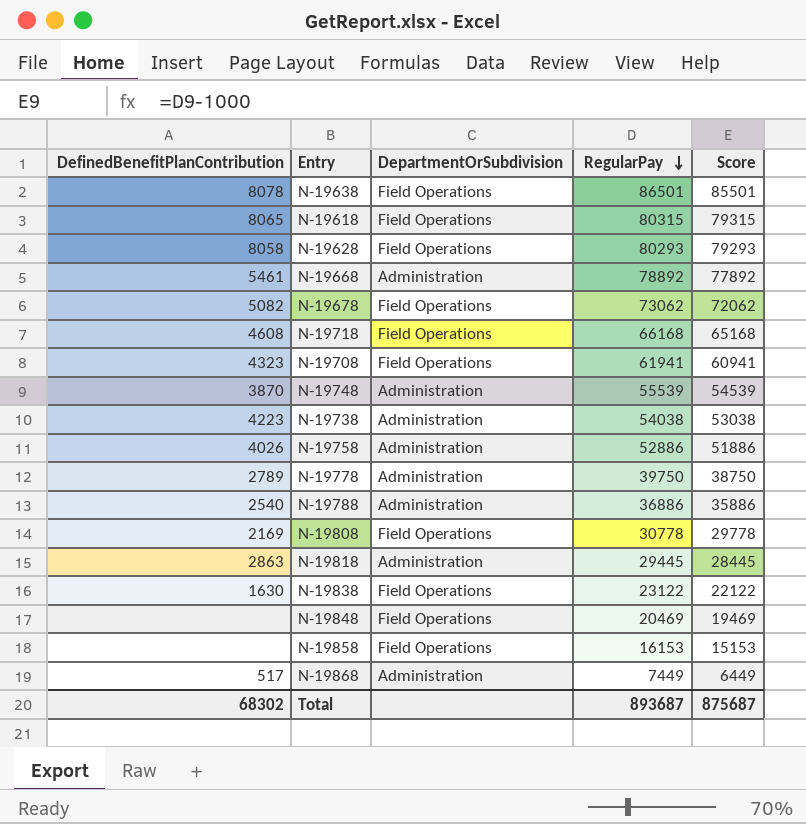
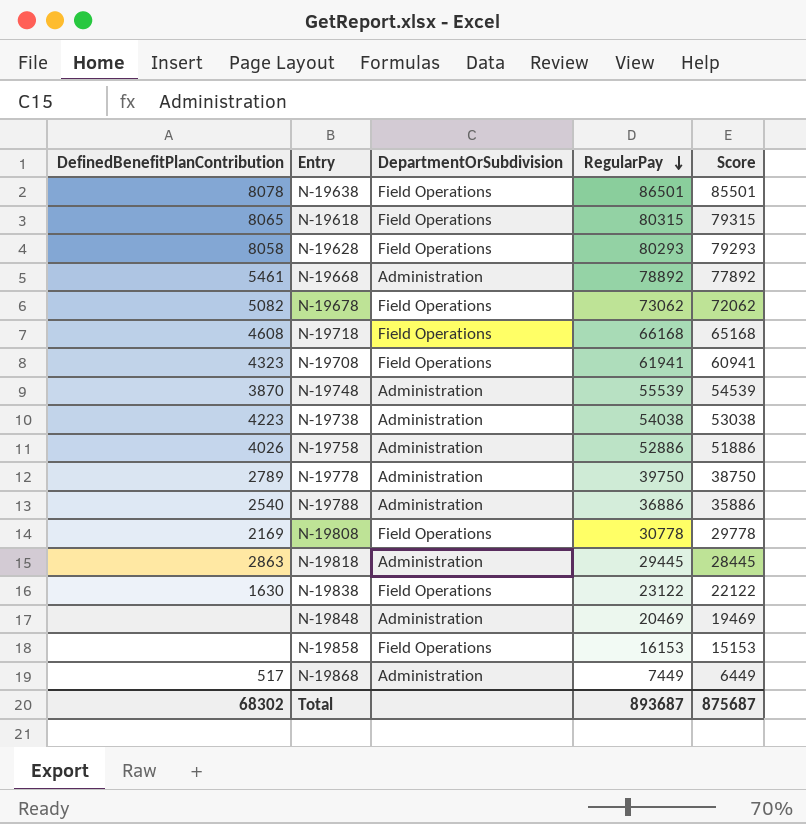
N-19848 | DepartmentOrSubdivision: Field Operations -> Administration

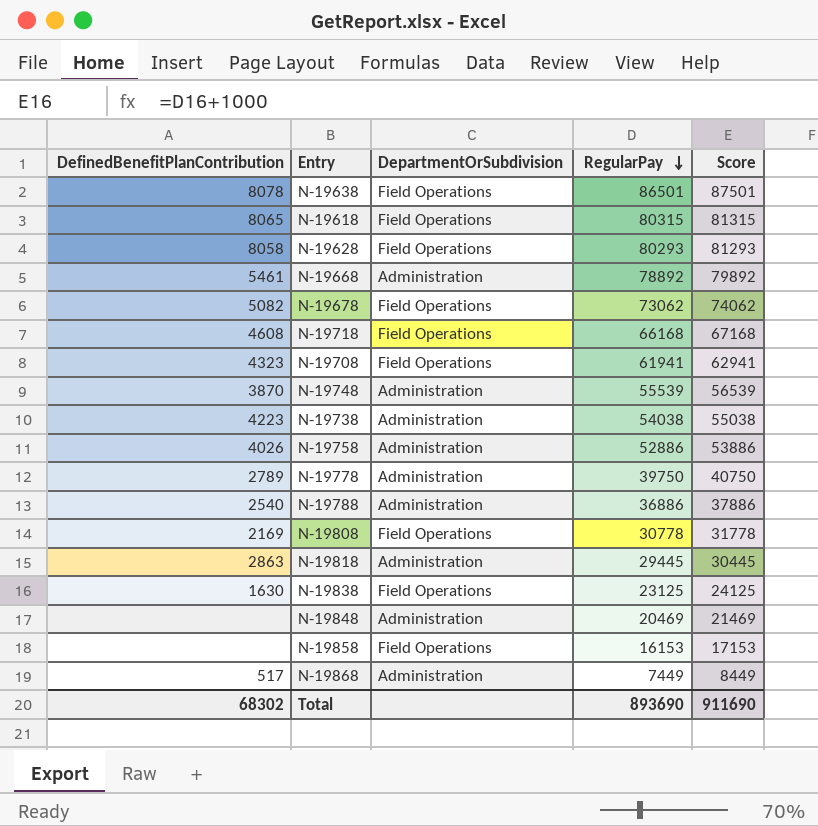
column Score | formula: [RegularPay] - 1000 -> [RegularPay] + 1000
N-19838 | RegularPay: 23122 -> 23125
Total | RegularPay: 893687 -> 893690
Total | Score: 875687 -> 911690

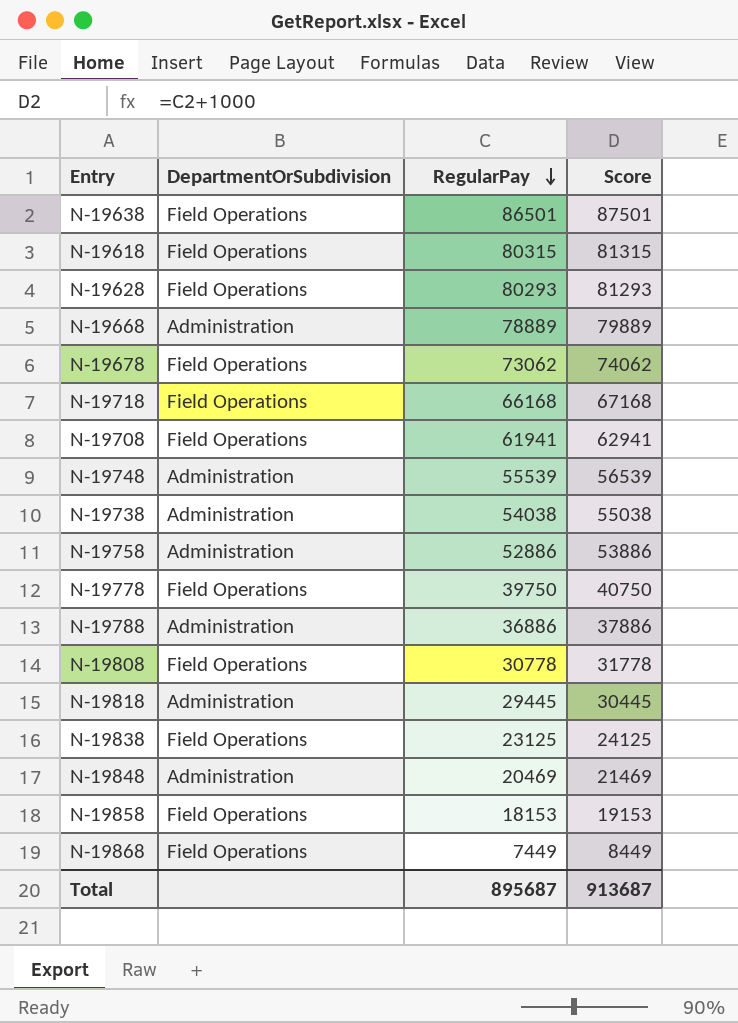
column DefinedBenefitPlanContribution | position: 1 -> none
N-19668 | RegularPay: 78892 -> 78889
N-19668 | Score: 79892 -> 79889
N-19778 | DepartmentOrSubdivision: Administration -> Field Operations
N-19858 | RegularPay: 16153 -> 18153
N-19858 | Score: 17153 -> 19153
N-19868 | DepartmentOrSubdivision: Administration -> Field Operations
Total | RegularPay: 893690 -> 895687
Total | Score: 911690 -> 913687

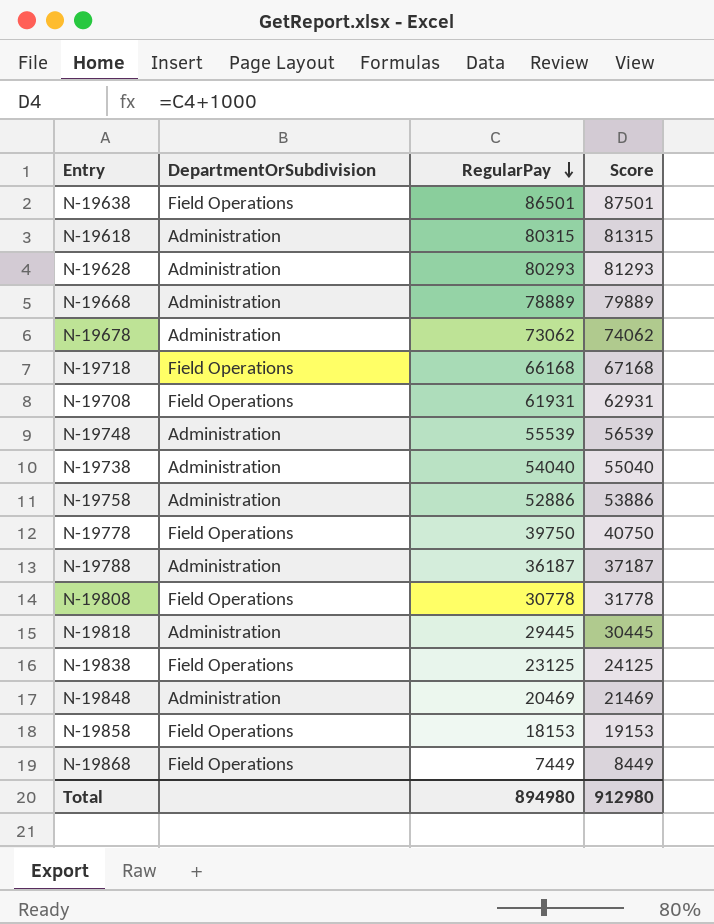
N-19618 | DepartmentOrSubdivision: Field Operations -> Administration
N-19628 | DepartmentOrSubdivision: Field Operations -> Administration
N-19678 | DepartmentOrSubdivision: Field Operations -> Administration
N-19708 | RegularPay: 61941 -> 61931
N-19708 | Score: 62941 -> 62931
N-19738 | RegularPay: 54038 -> 54040
N-19738 | Score: 55038 -> 55040
N-19788 | RegularPay: 36886 -> 36187
N-19788 | Score: 37886 -> 37187
Total | RegularPay: 895687 -> 894980
Total | Score: 913687 -> 912980

